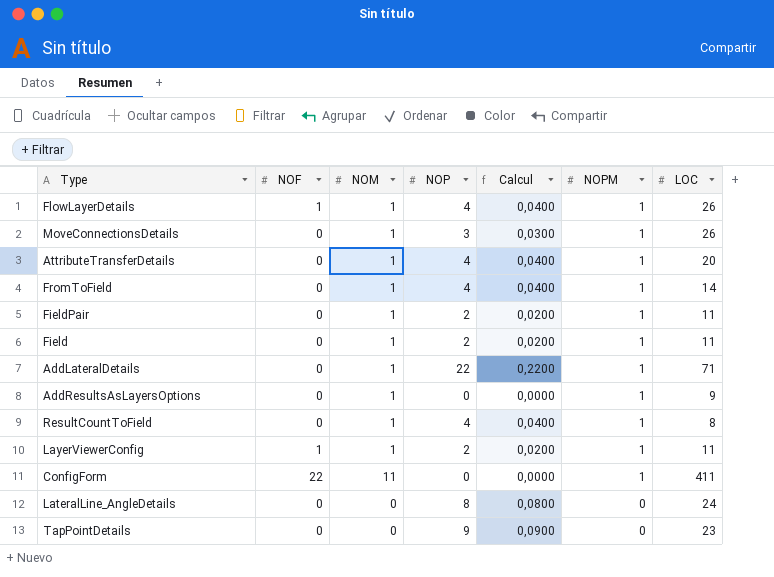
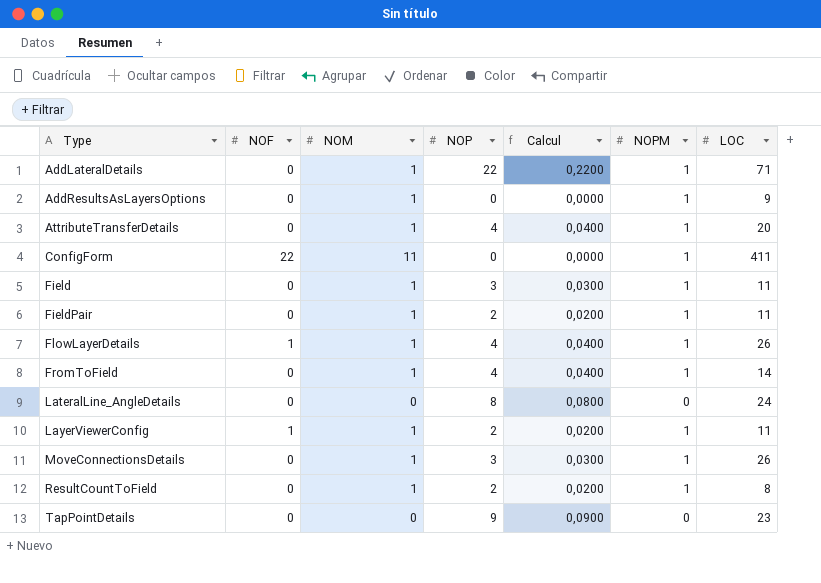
row order: NOPM descending -> Type ascending
Field | NOP: 2 -> 3
Field | Calcul: 0,0200 -> 0,0300
ResultCountToField | NOP: 4 -> 2
ResultCountToField | Calcul: 0,0400 -> 0,0200

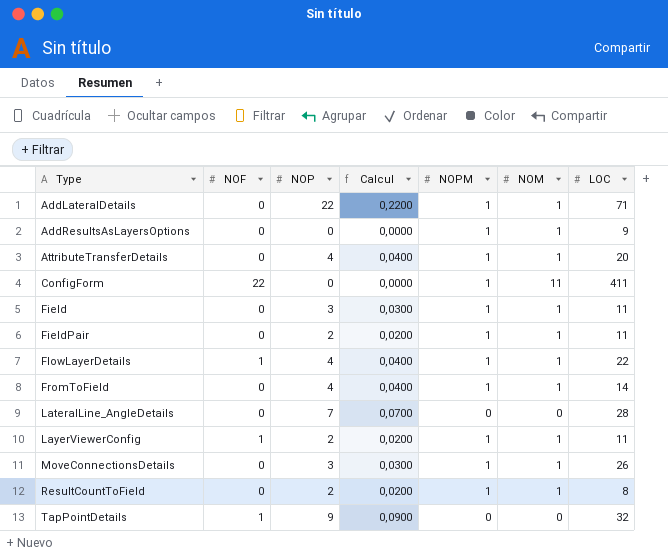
column NOM | position: 3 -> 6
FlowLayerDetails | LOC: 26 -> 22
LateralLine_AngleDetails | NOP: 8 -> 7
LateralLine_AngleDetails | Calcul: 0,0800 -> 0,0700
LateralLine_AngleDetails | LOC: 24 -> 28
TapPointDetails | NOF: 0 -> 1
TapPointDetails | LOC: 23 -> 32

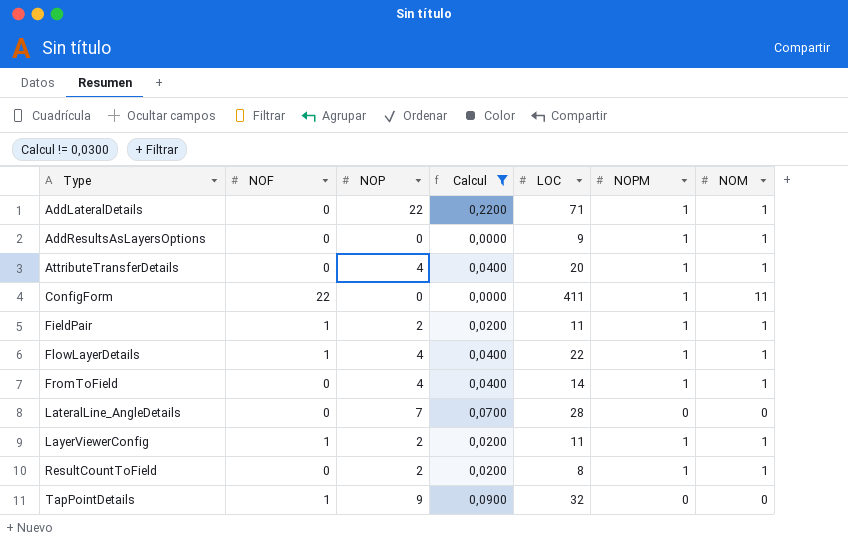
filter: none -> Calcul != 0,0300
column LOC | position: 7 -> 5
FieldPair | NOF: 0 -> 1

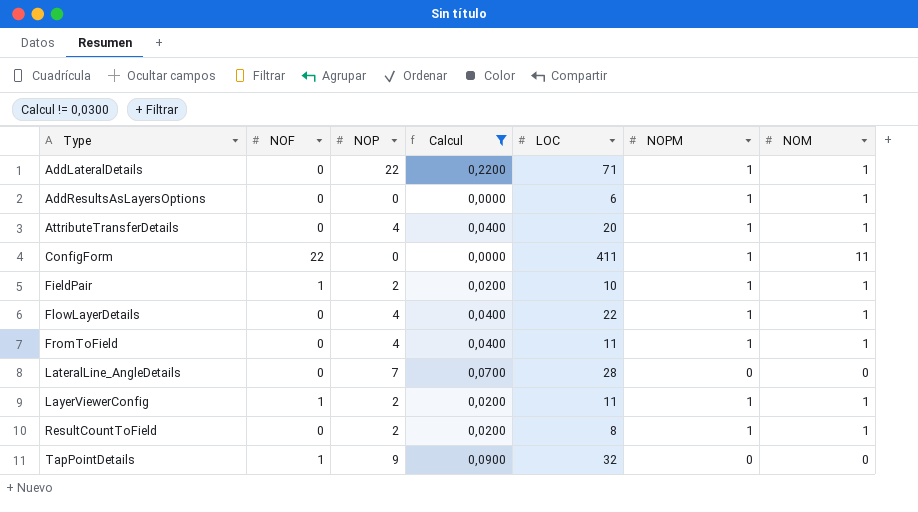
AddResultsAsLayersOptions | LOC: 9 -> 6
FieldPair | LOC: 11 -> 10
FlowLayerDetails | NOF: 1 -> 0
FromToField | LOC: 14 -> 11

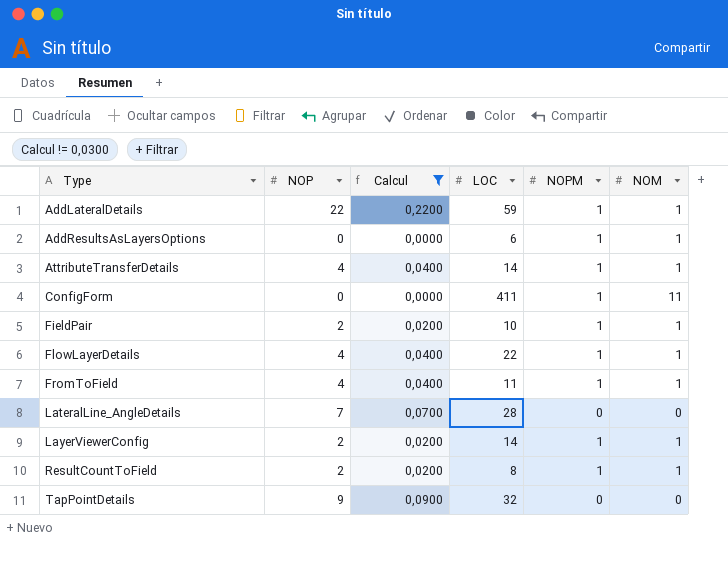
column NOF | position: 2 -> none
AddLateralDetails | LOC: 71 -> 59
AttributeTransferDetails | LOC: 20 -> 14
LayerViewerConfig | LOC: 11 -> 14

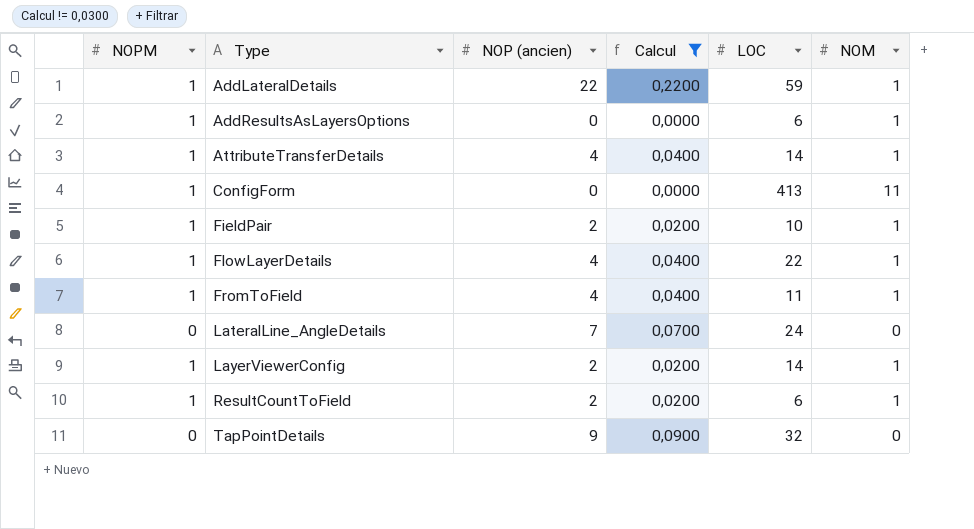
column NOPM | position: 5 -> 1
column name: NOP -> NOP (ancien)
ConfigForm | LOC: 411 -> 413
LateralLine_AngleDetails | LOC: 28 -> 24
ResultCountToField | LOC: 8 -> 6

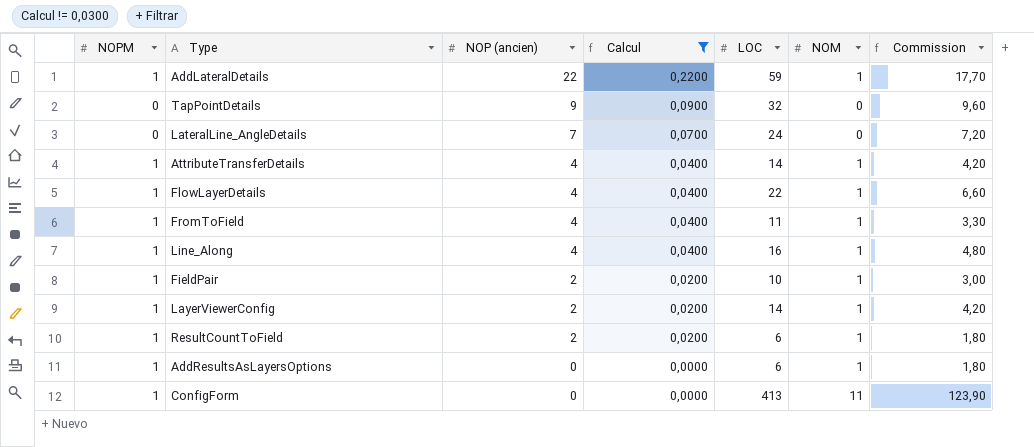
row order: Type ascending -> NOP (ancien) descending
column Commission | formula: none -> [LOC] * 0,3
row Line_Along: none -> 1 | 4 | 0,0400 | 16 | 1 | 4,80

